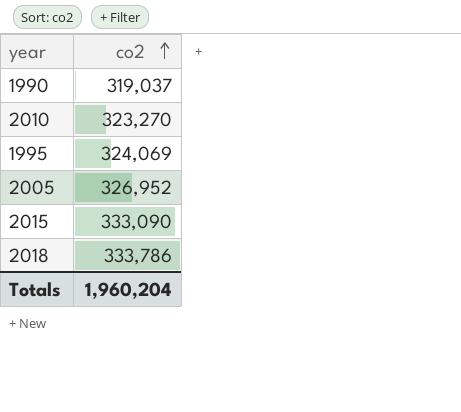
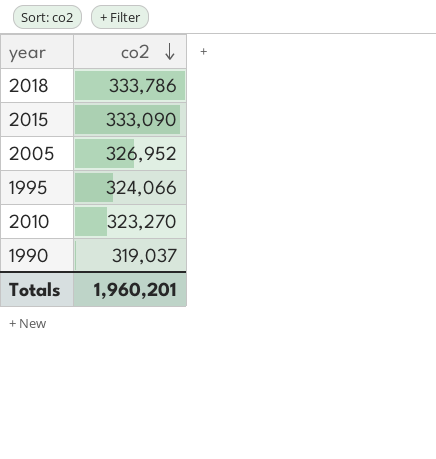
row order: co2 ascending -> co2 descending
1995 | co2: 324,069 -> 324,066
Totals | co2: 1,960,204 -> 1,960,201

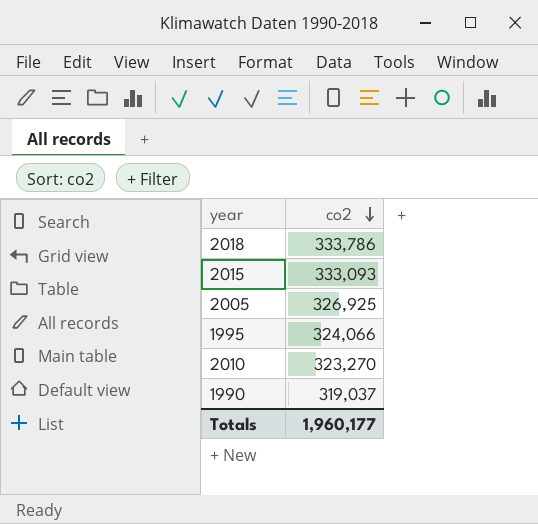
2015 | co2: 333,090 -> 333,093
2005 | co2: 326,952 -> 326,925
Totals | co2: 1,960,201 -> 1,960,177

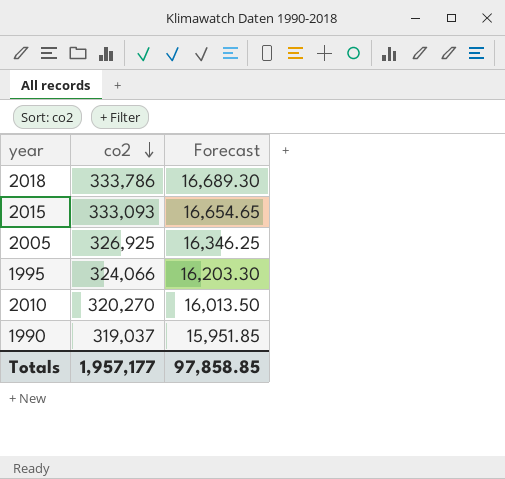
column Forecast | formula: none -> [co2] * 0.05
2010 | co2: 323,270 -> 320,270
Totals | co2: 1,960,177 -> 1,957,177

